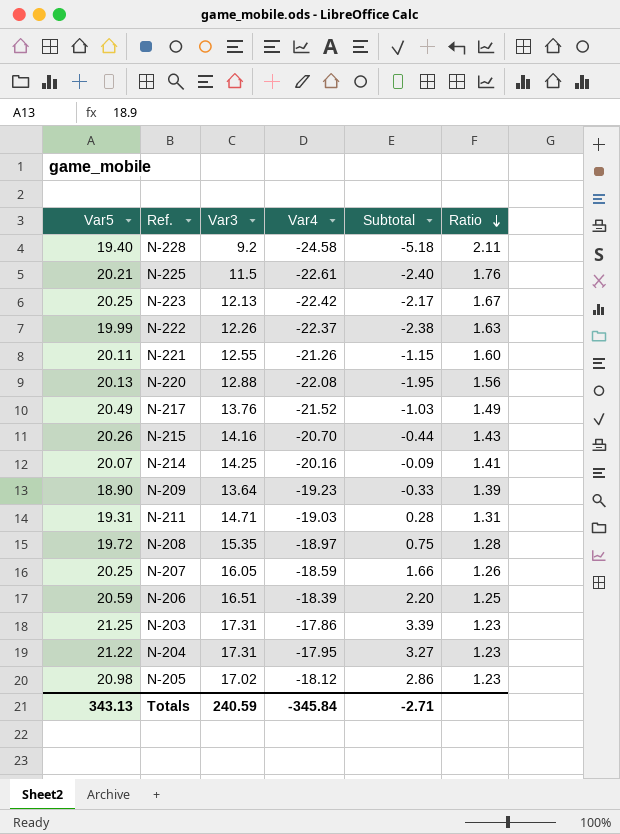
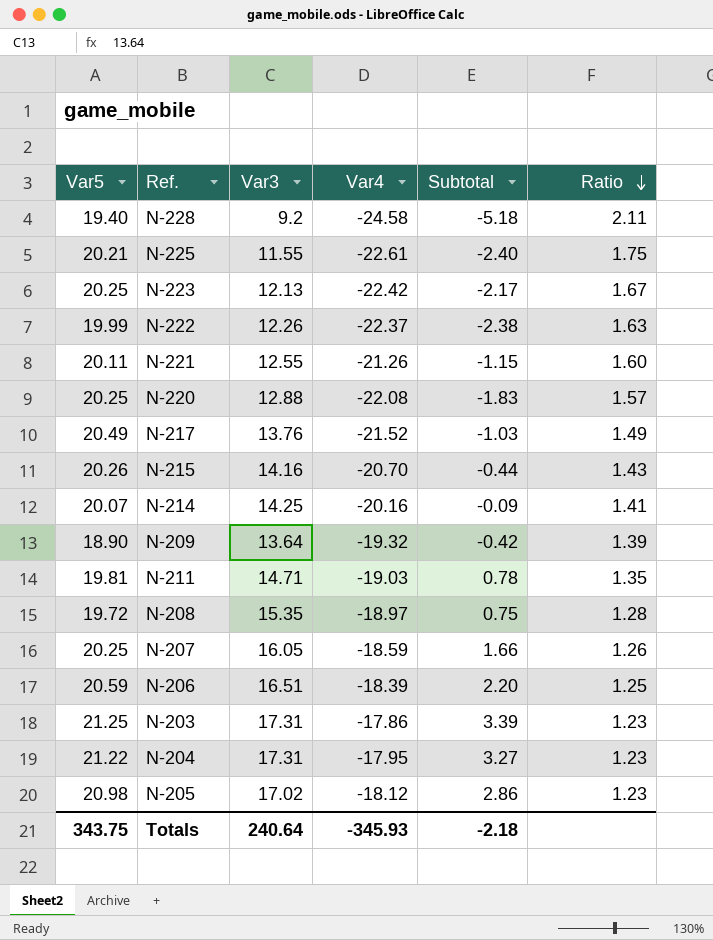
N-225 | Var3: 11.5 -> 11.55
N-225 | Ratio: 1.76 -> 1.75
N-220 | Var5: 20.13 -> 20.25
N-220 | Subtotal: -1.95 -> -1.83
N-220 | Ratio: 1.56 -> 1.57
N-209 | Var4: -19.23 -> -19.32
N-209 | Subtotal: -0.33 -> -0.42
N-211 | Var5: 19.31 -> 19.81
N-211 | Subtotal: 0.28 -> 0.78
N-211 | Ratio: 1.31 -> 1.35
Totals | Var5: 343.13 -> 343.75
Totals | Var3: 240.59 -> 240.64
Totals | Var4: -345.84 -> -345.93
Totals | Subtotal: -2.71 -> -2.18

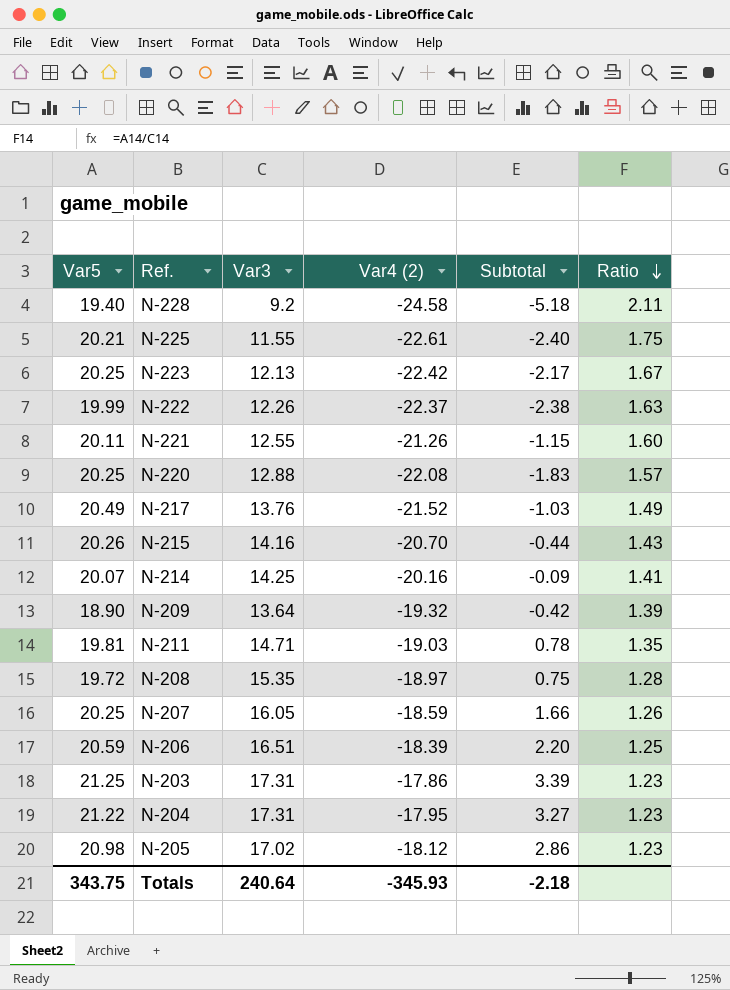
column name: Var4 -> Var4 (2)

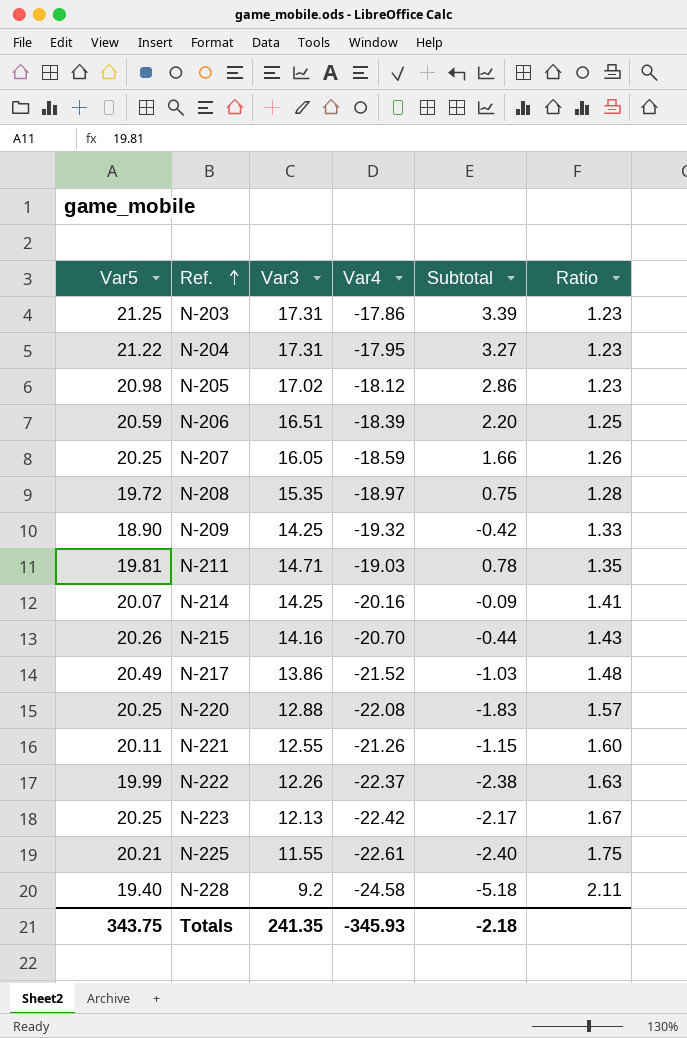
row order: Ratio descending -> Ref. ascending
column name: Var4 (2) -> Var4
N-209 | Var3: 13.64 -> 14.25
N-209 | Ratio: 1.39 -> 1.33
N-217 | Var3: 13.76 -> 13.86
N-217 | Ratio: 1.49 -> 1.48
Totals | Var3: 240.64 -> 241.35

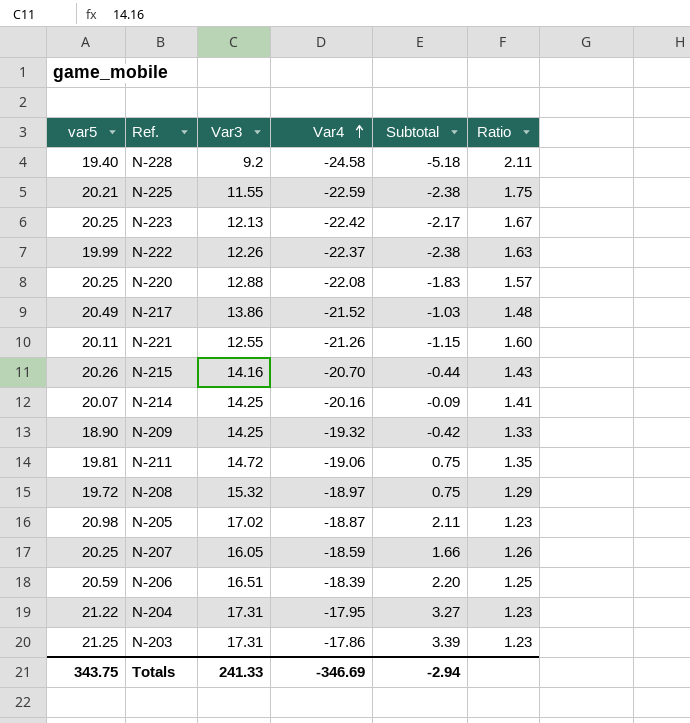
row order: Ref. ascending -> Var4 ascending
column name: Var5 -> var5
N-225 | Var4: -22.61 -> -22.59
N-225 | Subtotal: -2.40 -> -2.38
N-211 | Var3: 14.71 -> 14.72
N-211 | Var4: -19.03 -> -19.06
N-211 | Subtotal: 0.78 -> 0.75
N-208 | Var3: 15.35 -> 15.32
N-208 | Ratio: 1.28 -> 1.29
N-205 | Var4: -18.12 -> -18.87
N-205 | Subtotal: 2.86 -> 2.11
Totals | Var3: 241.35 -> 241.33
Totals | Var4: -345.93 -> -346.69
Totals | Subtotal: -2.18 -> -2.94

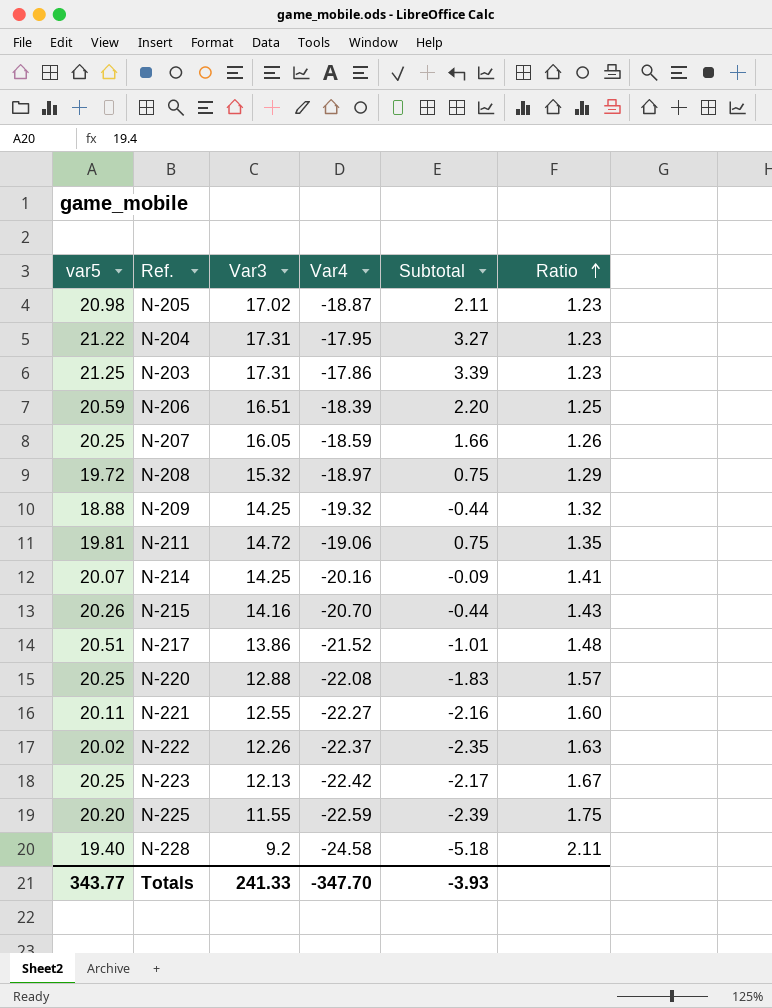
row order: Var4 ascending -> Ratio ascending
N-209 | var5: 18.90 -> 18.88
N-209 | Subtotal: -0.42 -> -0.44
N-209 | Ratio: 1.33 -> 1.32
N-217 | var5: 20.49 -> 20.51
N-217 | Subtotal: -1.03 -> -1.01
N-221 | Var4: -21.26 -> -22.27
N-221 | Subtotal: -1.15 -> -2.16
N-222 | var5: 19.99 -> 20.02
N-222 | Subtotal: -2.38 -> -2.35
N-225 | var5: 20.21 -> 20.20
N-225 | Subtotal: -2.38 -> -2.39
Totals | var5: 343.75 -> 343.77
Totals | Var4: -346.69 -> -347.70
Totals | Subtotal: -2.94 -> -3.93

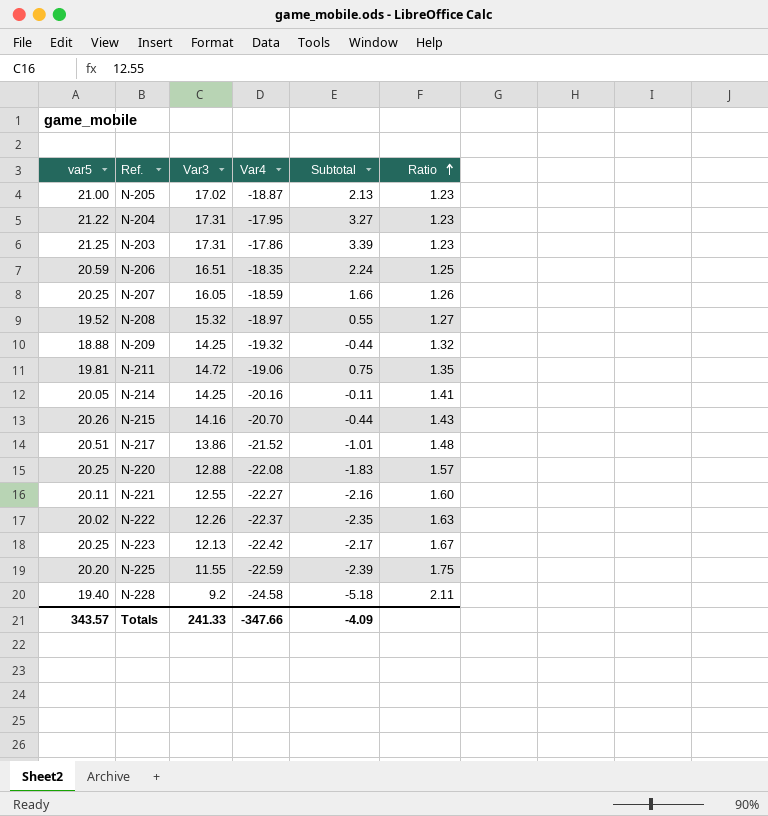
N-205 | var5: 20.98 -> 21.00
N-205 | Subtotal: 2.11 -> 2.13
N-206 | Var4: -18.39 -> -18.35
N-206 | Subtotal: 2.20 -> 2.24
N-208 | var5: 19.72 -> 19.52
N-208 | Subtotal: 0.75 -> 0.55
N-208 | Ratio: 1.29 -> 1.27
N-214 | var5: 20.07 -> 20.05
N-214 | Subtotal: -0.09 -> -0.11
Totals | var5: 343.77 -> 343.57
Totals | Var4: -347.70 -> -347.66
Totals | Subtotal: -3.93 -> -4.09

